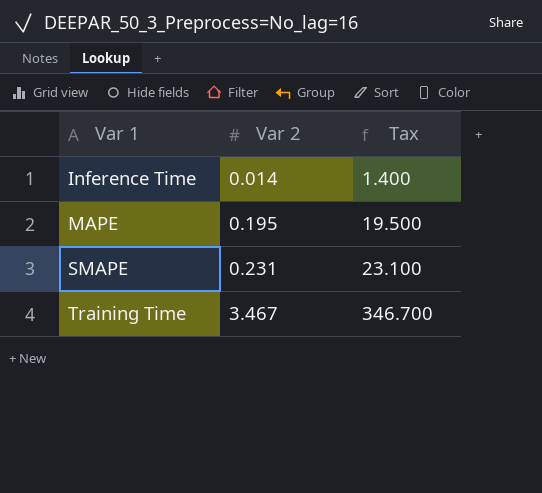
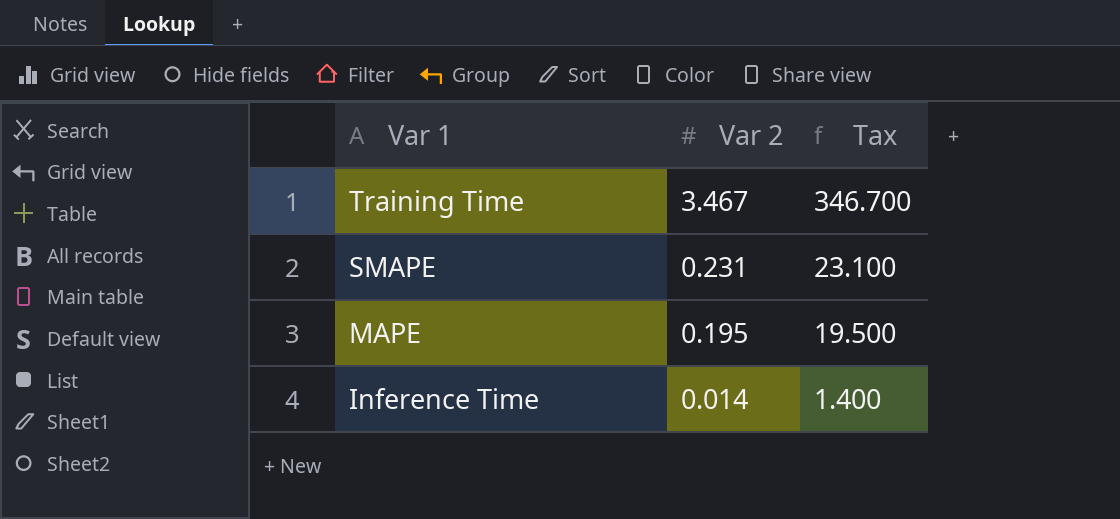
row order: Var 1 ascending -> Var 1 descending

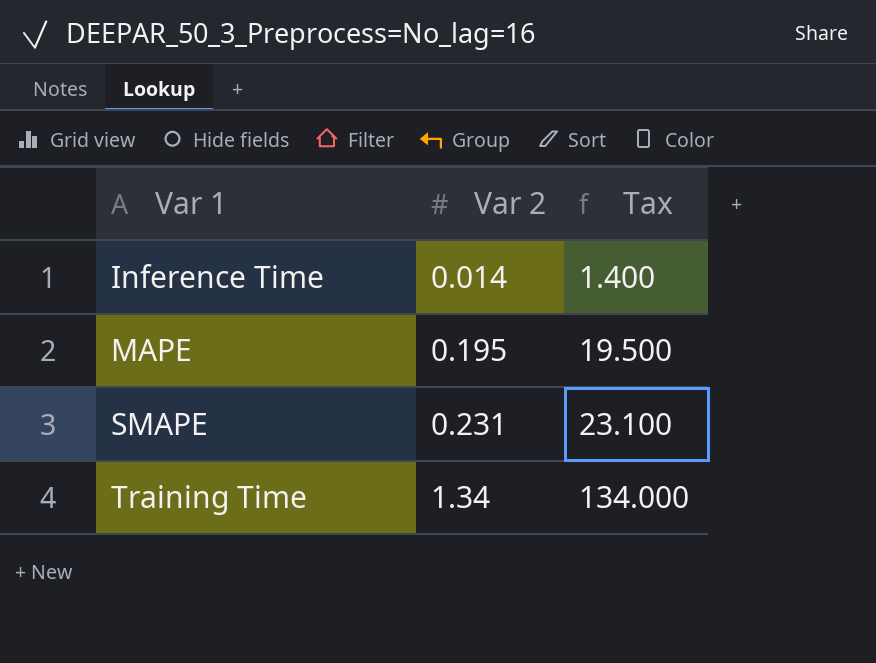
row order: Var 1 descending -> Var 1 ascending
Training Time | Var 2: 3.467 -> 1.34
Training Time | Tax: 346.700 -> 134.000

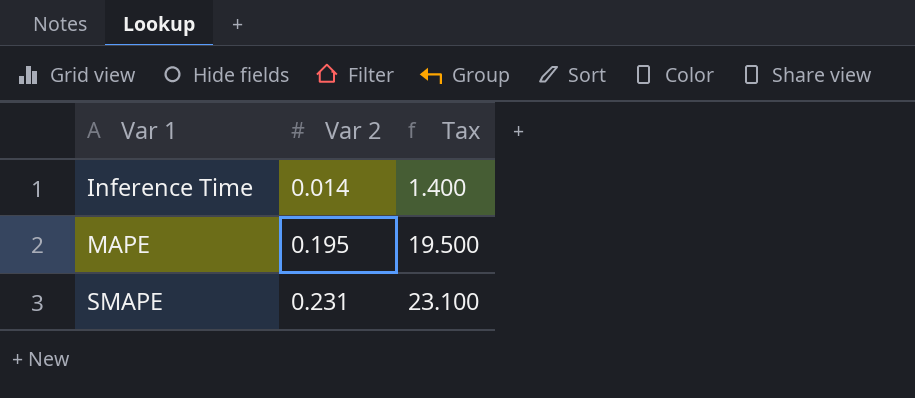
row Training Time: 1.34 | 134.000 -> none

